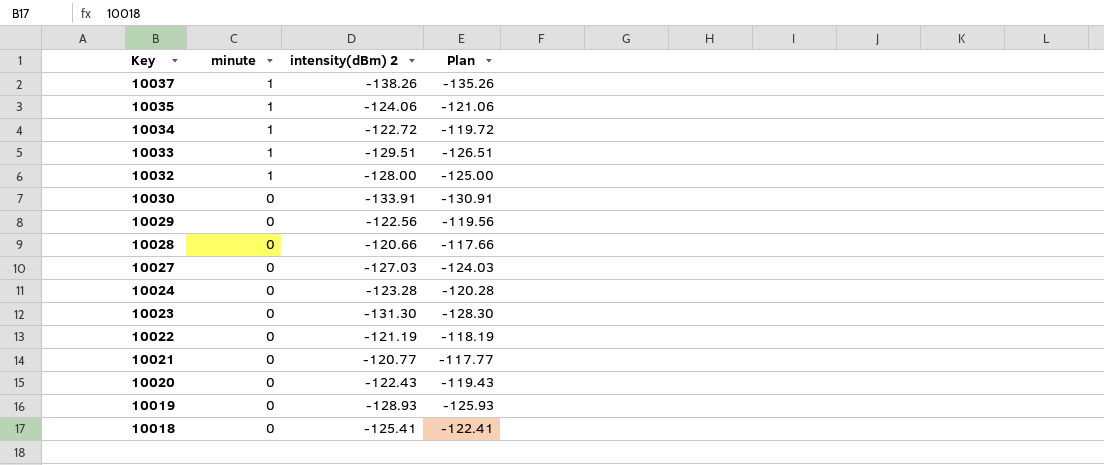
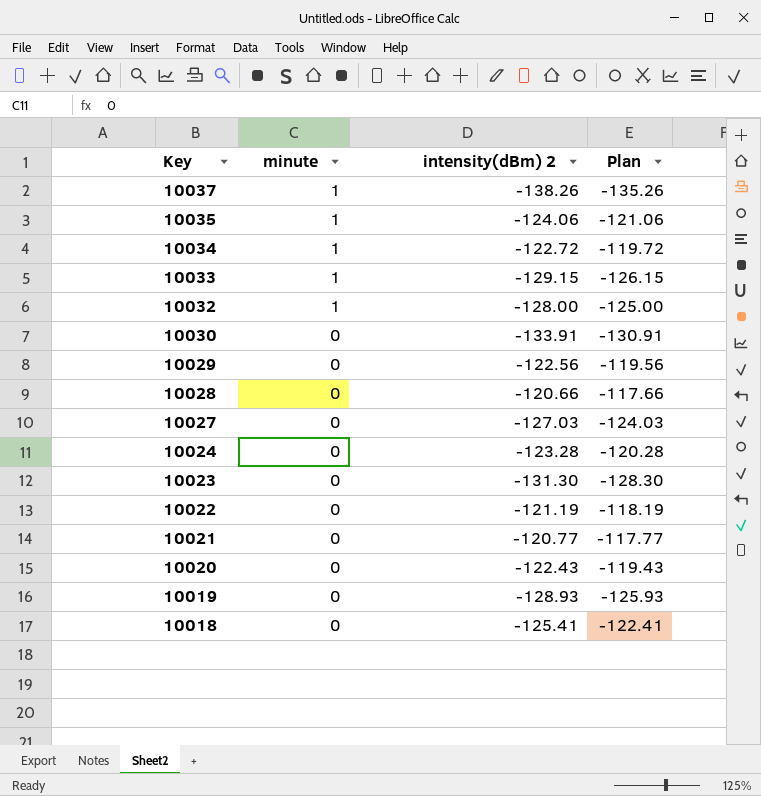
10033 | intensity(dBm) 2: -129.51 -> -129.15
10033 | Plan: -126.51 -> -126.15

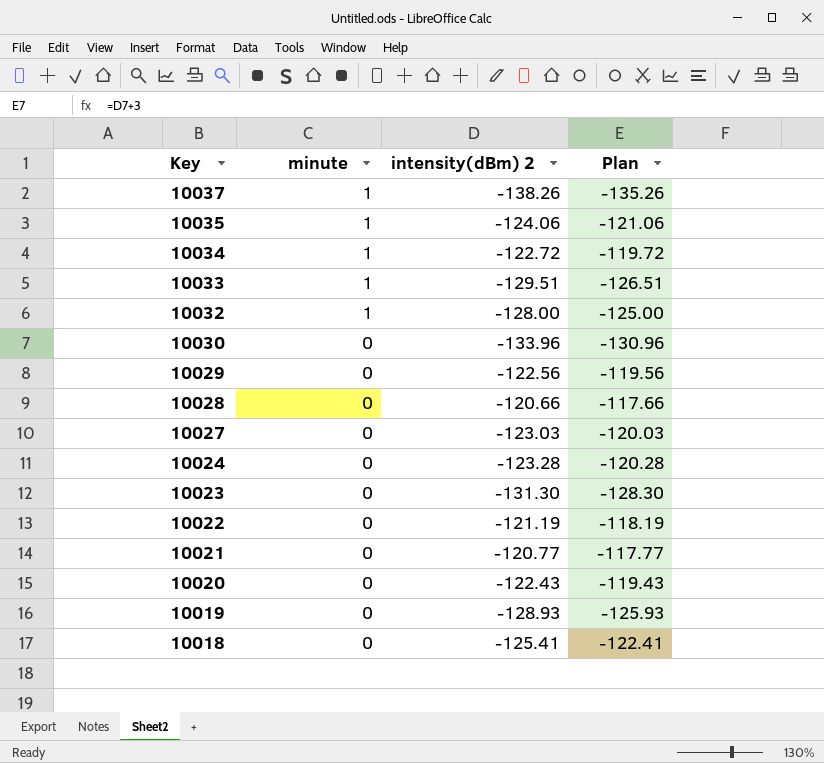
10033 | intensity(dBm) 2: -129.15 -> -129.51
10033 | Plan: -126.15 -> -126.51
10030 | intensity(dBm) 2: -133.91 -> -133.96
10030 | Plan: -130.91 -> -130.96
10027 | intensity(dBm) 2: -127.03 -> -123.03
10027 | Plan: -124.03 -> -120.03

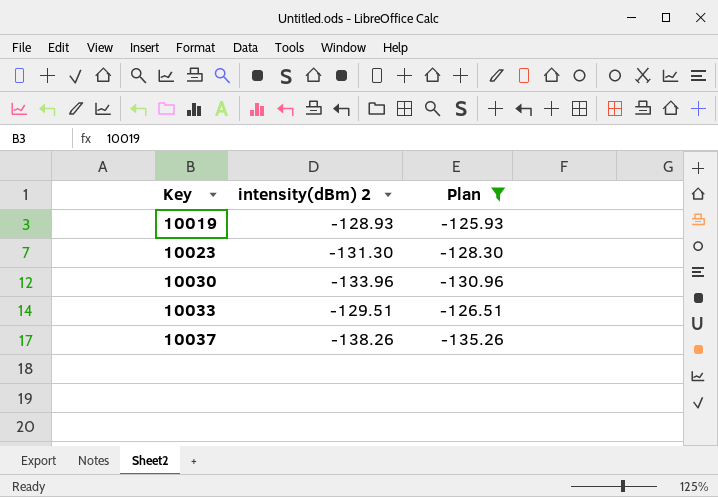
filter: none -> Plan <= -125.93
row order: Key descending -> Key ascending
column minute | position: 2 -> none

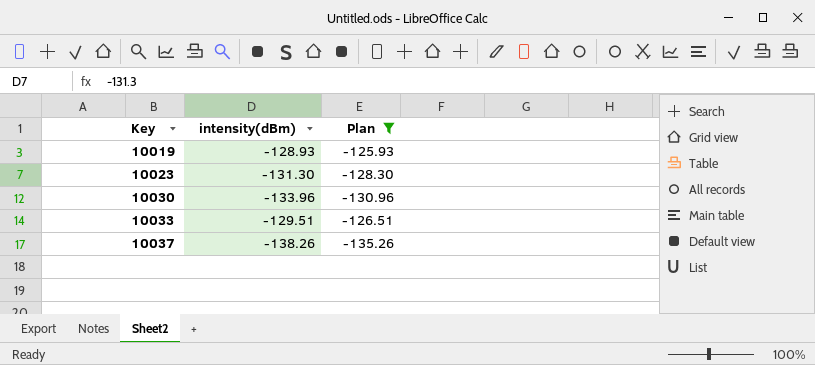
column name: intensity(dBm) 2 -> intensity(dBm)

